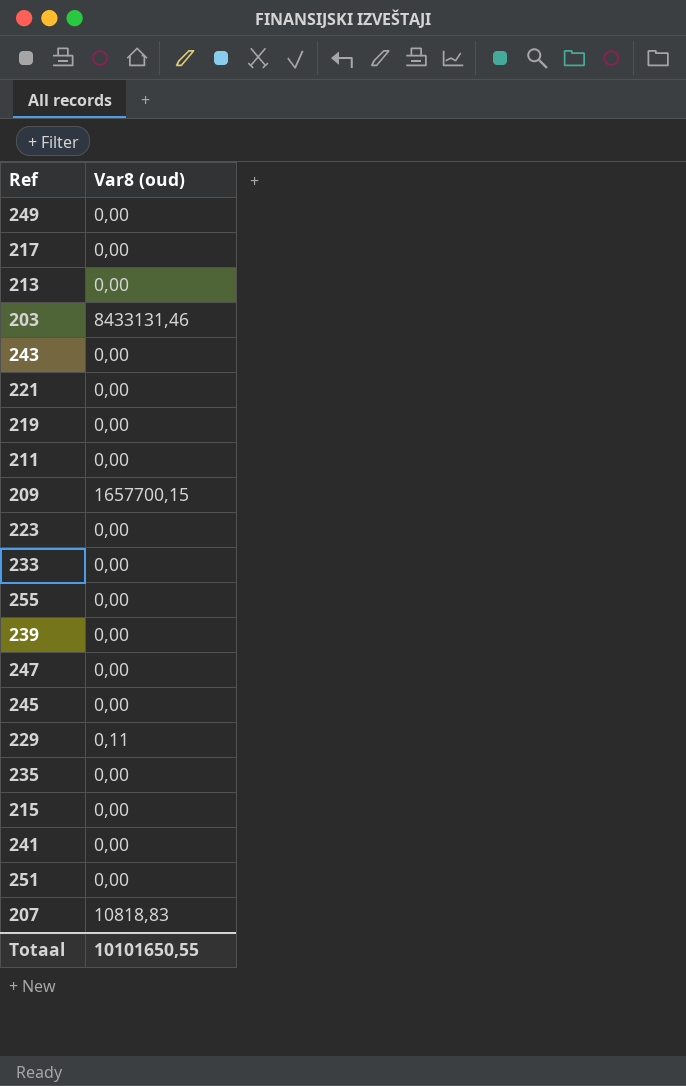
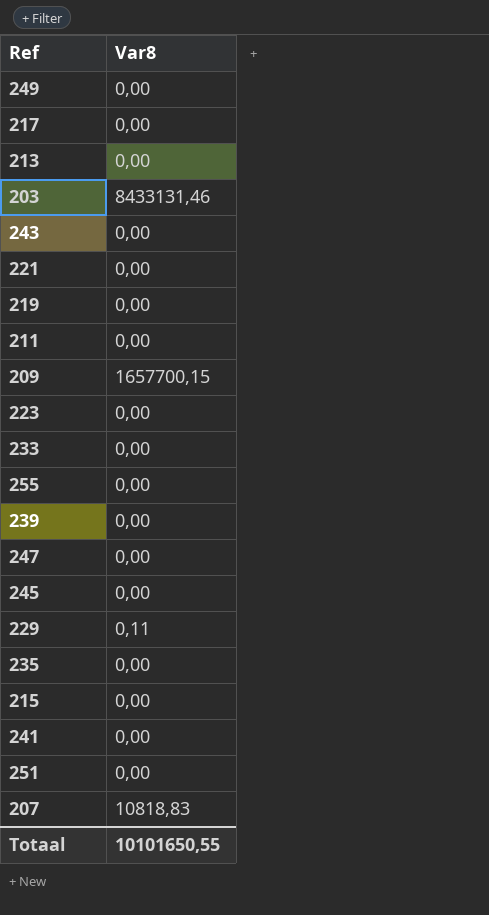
column name: Var8 (oud) -> Var8

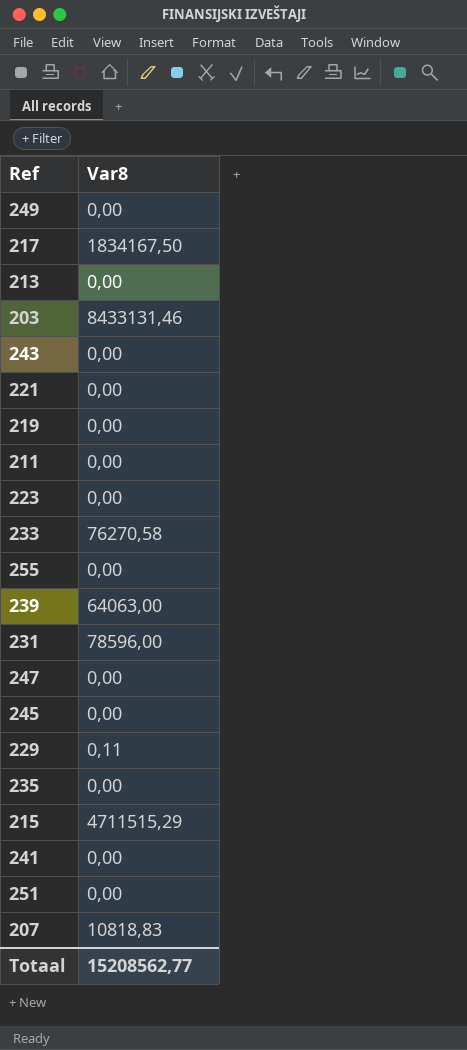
row 209: 1657700,15 -> none
217 | Var8: 0,00 -> 1834167,50
233 | Var8: 0,00 -> 76270,58
239 | Var8: 0,00 -> 64063,00
row 231: none -> 78596,00
215 | Var8: 0,00 -> 4711515,29
Totaal | Var8: 10101650,55 -> 15208562,77

